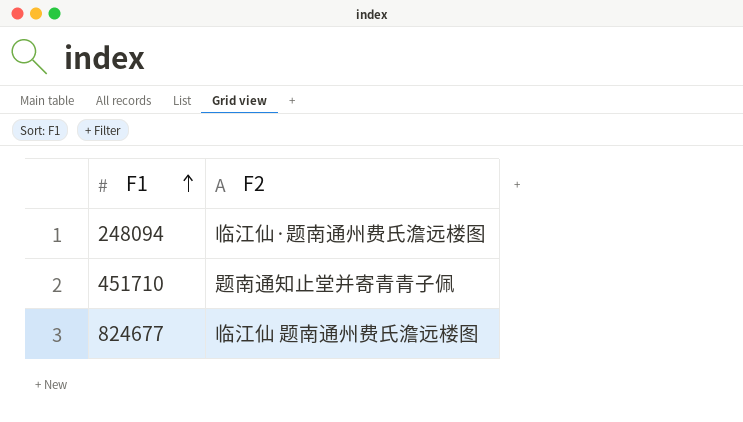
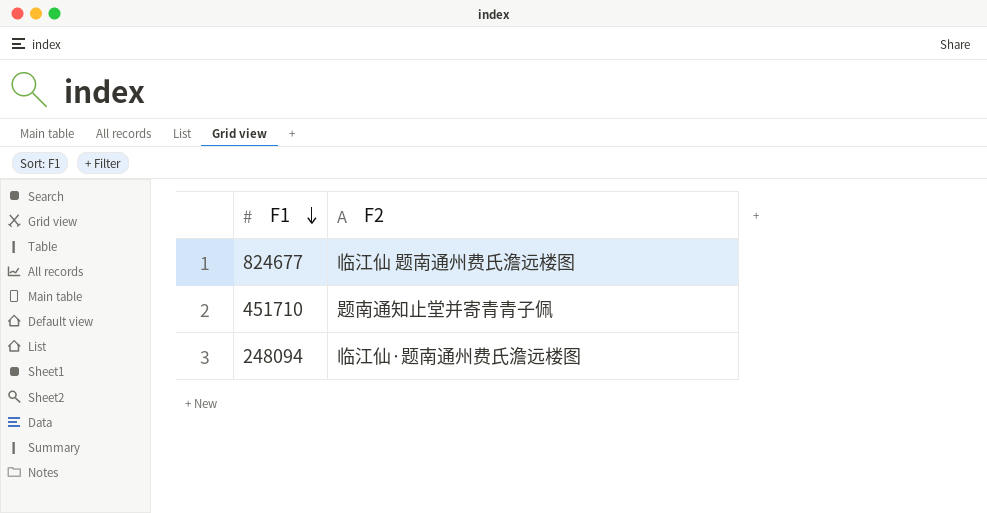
row order: F1 ascending -> F1 descending

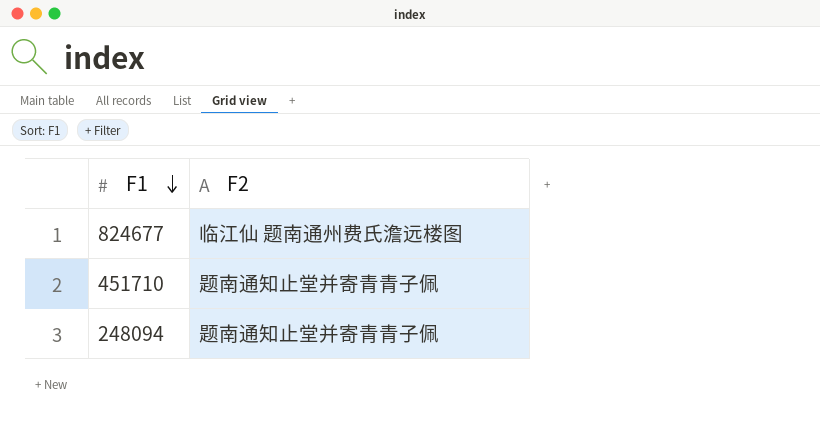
248094 | F2: 临江仙·题南通州费氏澹远楼图 -> 题南通知止堂并寄青青子佩

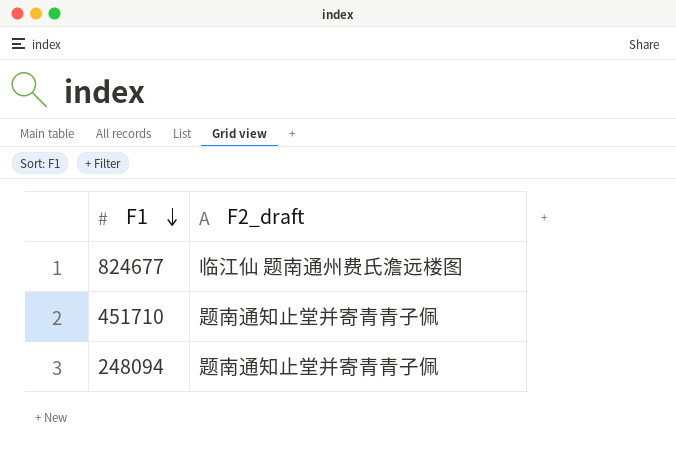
column name: F2 -> F2_draft

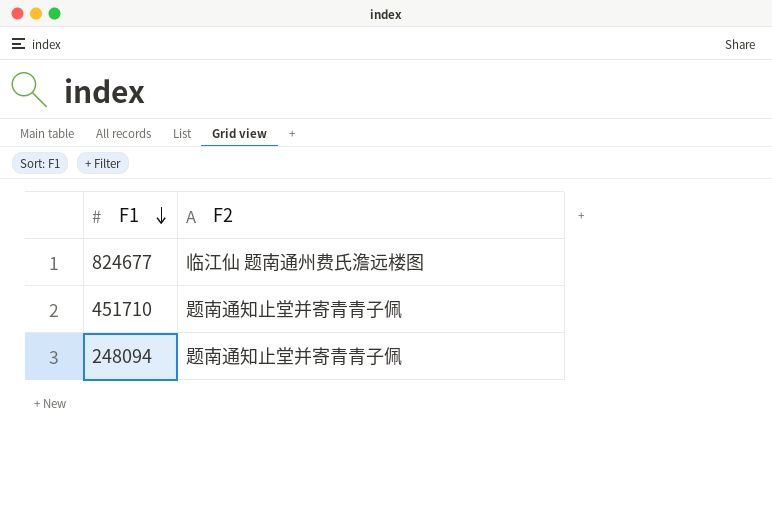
column name: F2_draft -> F2

